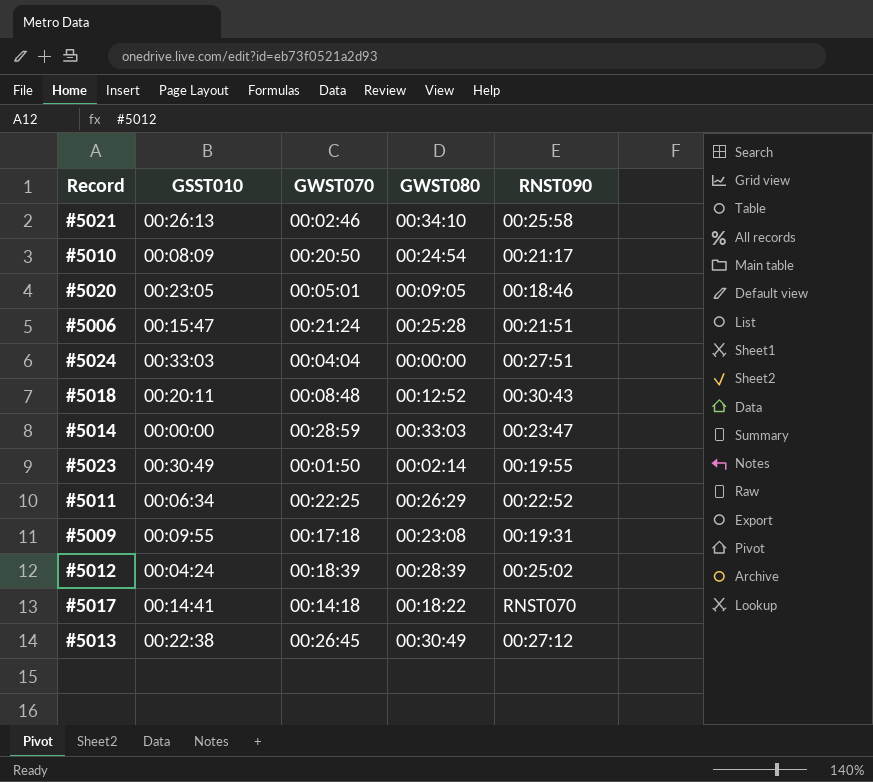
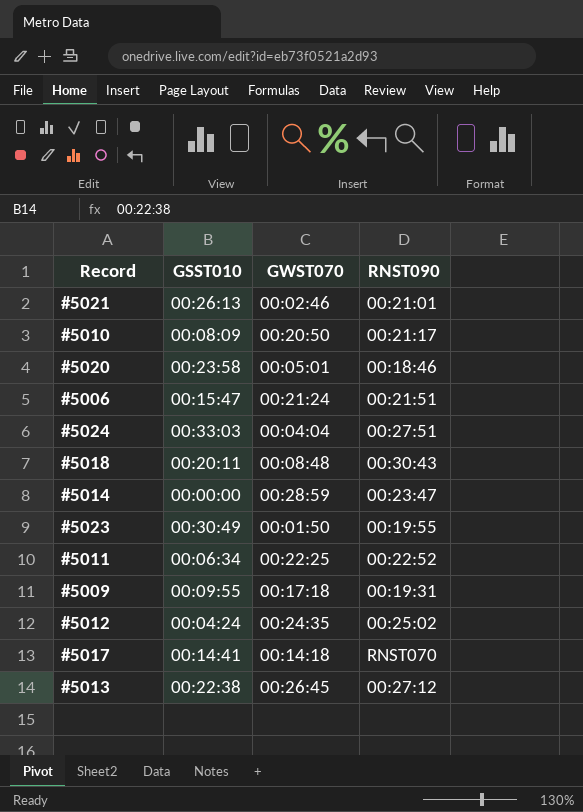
column GWST080 | position: 4 -> none
#5021 | RNST090: 00:25:58 -> 00:21:01
#5020 | GSST010: 00:23:05 -> 00:23:58
#5012 | GWST070: 00:18:39 -> 00:24:35

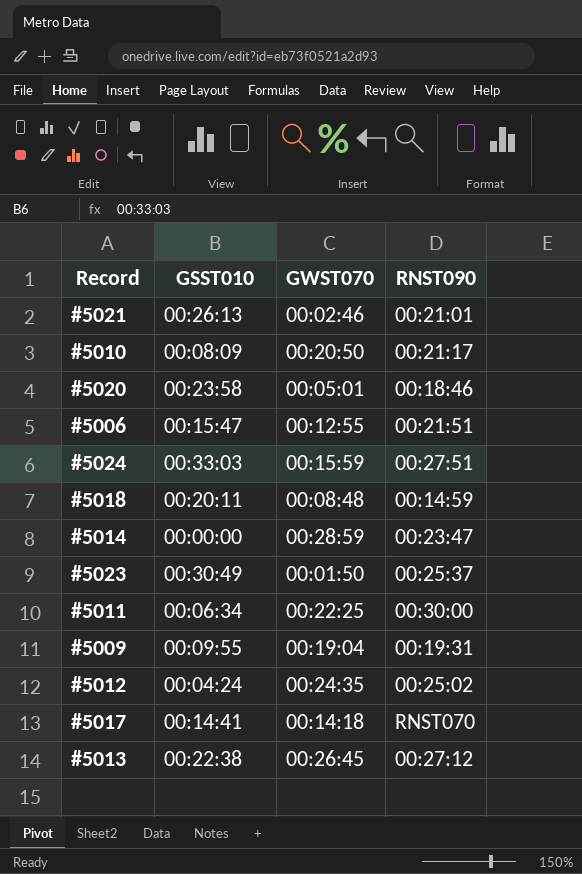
#5006 | GWST070: 00:21:24 -> 00:12:55
#5024 | GWST070: 00:04:04 -> 00:15:59
#5018 | RNST090: 00:30:43 -> 00:14:59
#5023 | RNST090: 00:19:55 -> 00:25:37
#5011 | RNST090: 00:22:52 -> 00:30:00
#5009 | GWST070: 00:17:18 -> 00:19:04

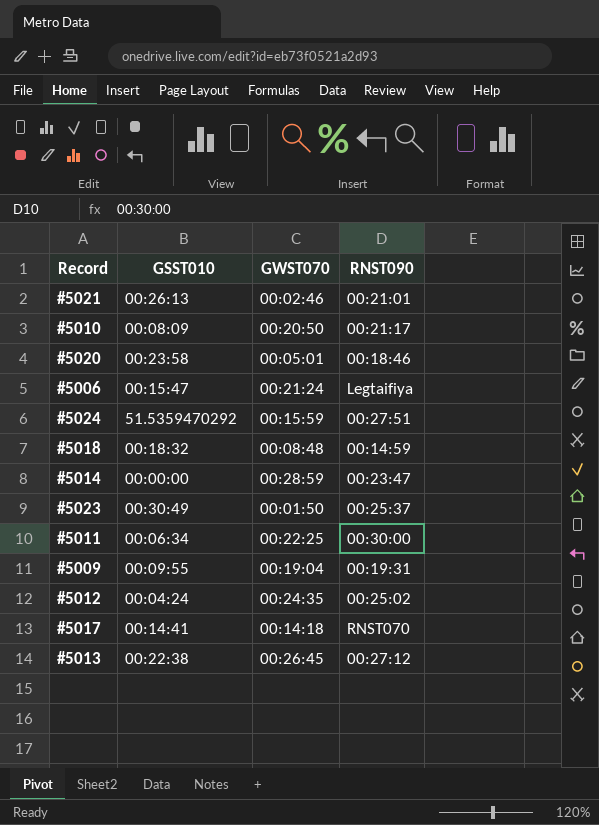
#5006 | GWST070: 00:12:55 -> 00:21:24
#5006 | RNST090: 00:21:51 -> Legtaifiya
#5024 | GSST010: 00:33:03 -> 51.5359470292
#5018 | GSST010: 00:20:11 -> 00:18:32

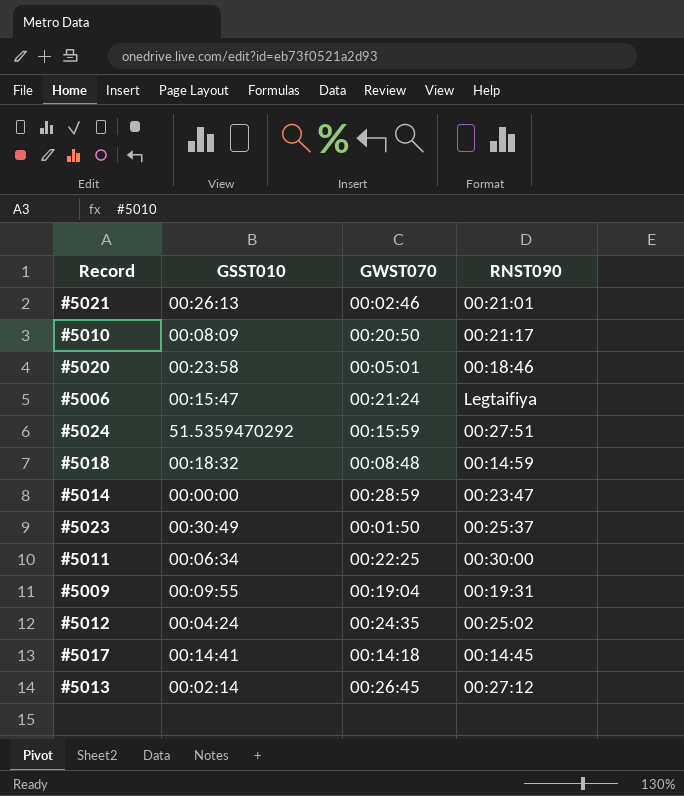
#5017 | RNST090: RNST070 -> 00:14:45
#5013 | GSST010: 00:22:38 -> 00:02:14

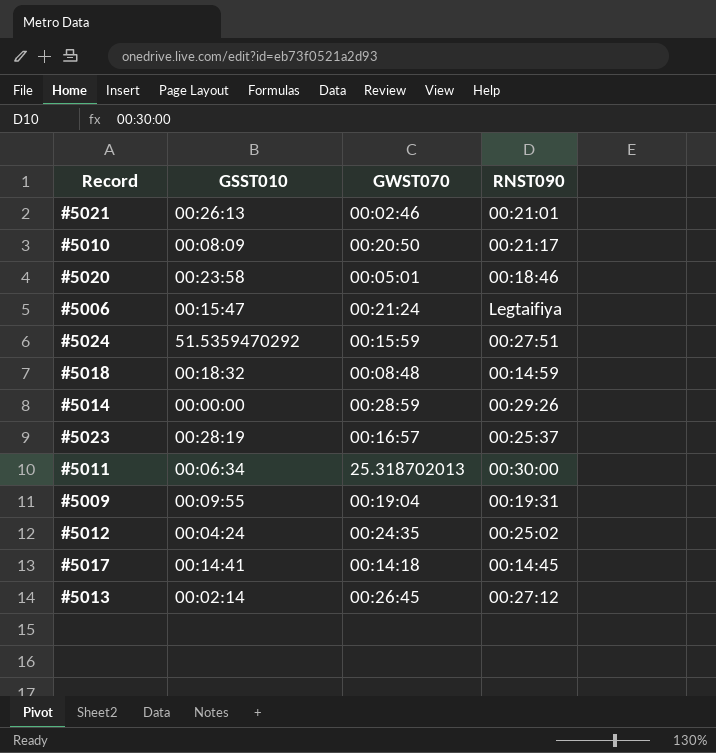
#5014 | RNST090: 00:23:47 -> 00:29:26
#5023 | GSST010: 00:30:49 -> 00:28:19
#5023 | GWST070: 00:01:50 -> 00:16:57
#5011 | GWST070: 00:22:25 -> 25.318702013

